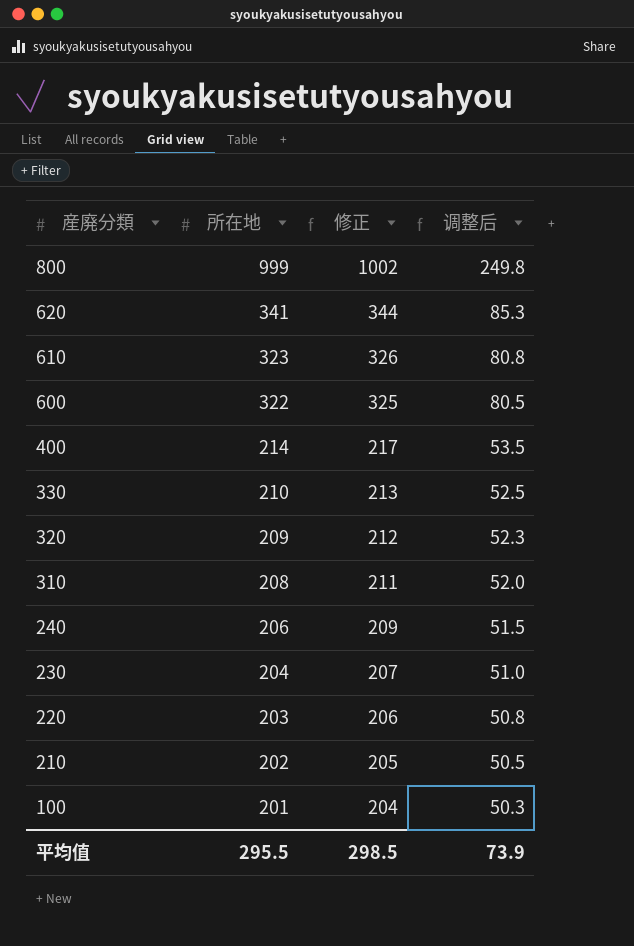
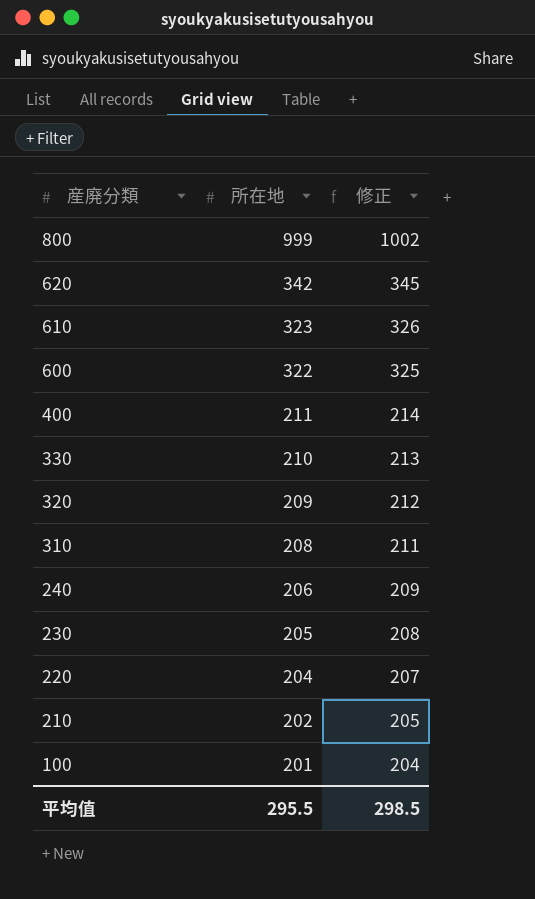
column 调整后 | formula: [所在地] * 0.25 -> none
620 | 所在地: 341 -> 342
620 | 修正: 344 -> 345
400 | 所在地: 214 -> 211
400 | 修正: 217 -> 214
230 | 所在地: 204 -> 205
230 | 修正: 207 -> 208
220 | 所在地: 203 -> 204
220 | 修正: 206 -> 207

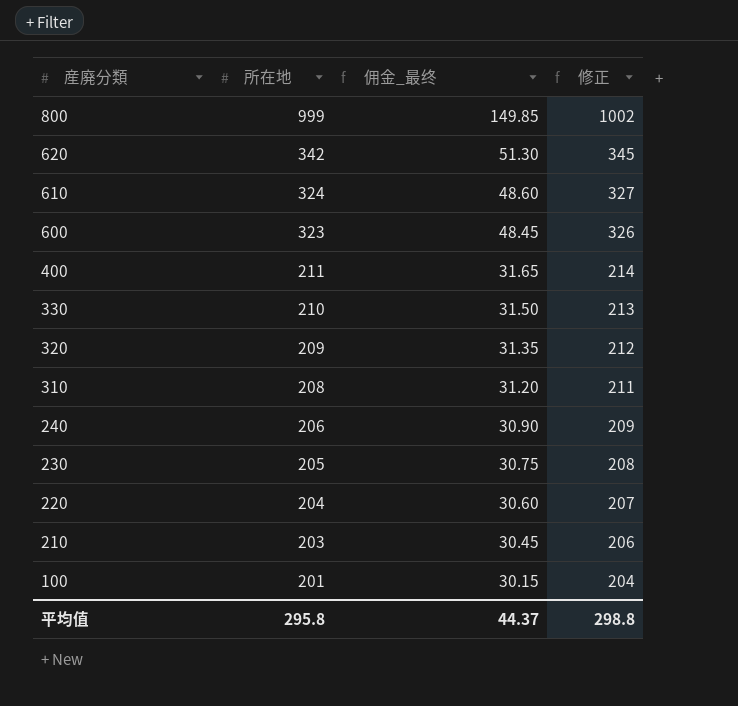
column 佣金_最终 | formula: none -> [所在地] * 0.15
610 | 所在地: 323 -> 324
610 | 修正: 326 -> 327
600 | 所在地: 322 -> 323
600 | 修正: 325 -> 326
210 | 所在地: 202 -> 203
210 | 修正: 205 -> 206
平均值 | 所在地: 295.5 -> 295.8
平均值 | 修正: 298.5 -> 298.8

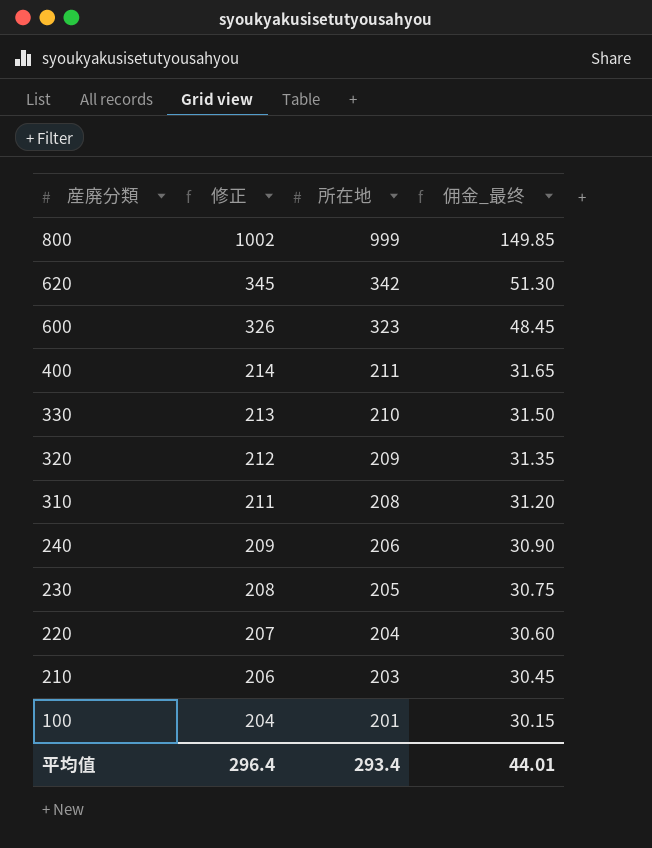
column 修正 | position: 4 -> 2
row 610: 324 | 48.60 | 327 -> none
平均值 | 修正: 298.8 -> 296.4
平均值 | 所在地: 295.8 -> 293.4
平均值 | 佣金_最终: 44.37 -> 44.01

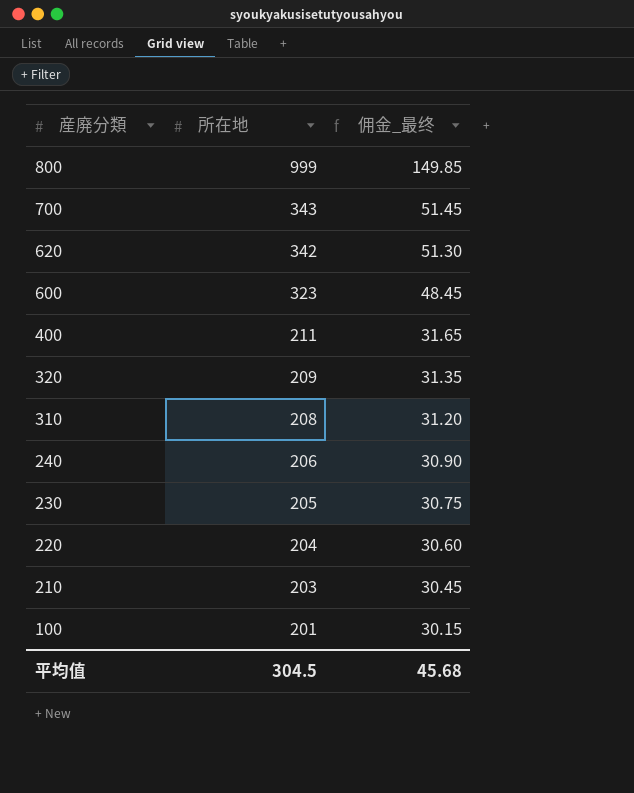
column 修正 | formula: [所在地] + 3 -> none
row 330: 213 | 210 | 31.50 -> none
row 700: none -> 343 | 51.45
平均值 | 所在地: 293.4 -> 304.5
平均值 | 佣金_最终: 44.01 -> 45.68

